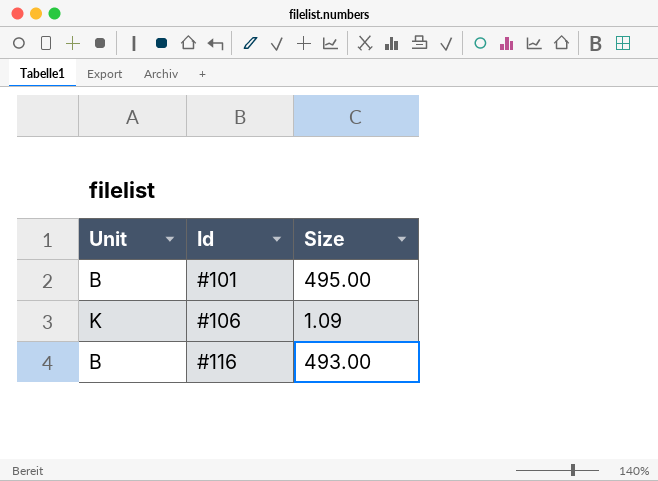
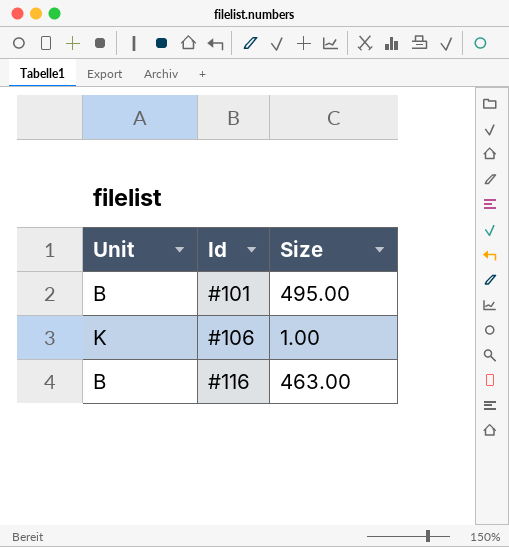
#106 | Size: 1.09 -> 1.00
#116 | Size: 493.00 -> 463.00

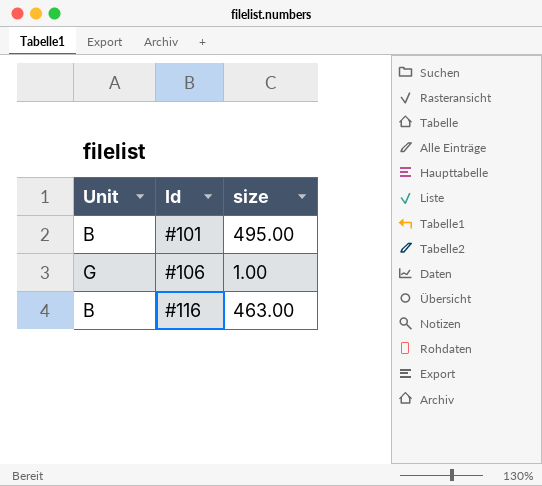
column name: Size -> size
#106 | Unit: K -> G

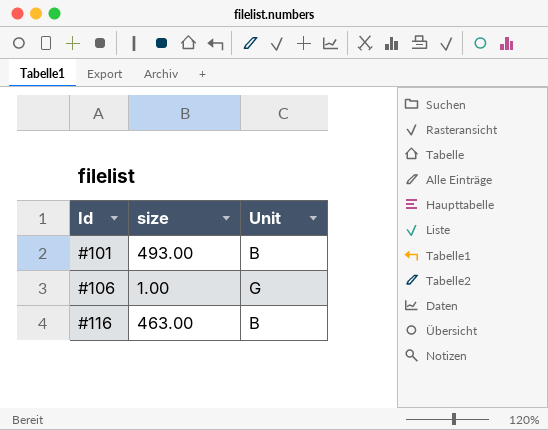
column Unit | position: 1 -> 3
#101 | size: 495.00 -> 493.00

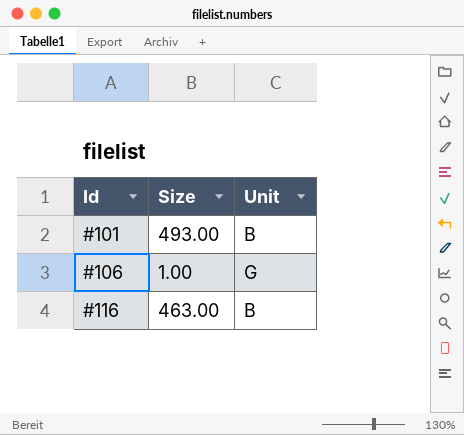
column name: size -> Size

